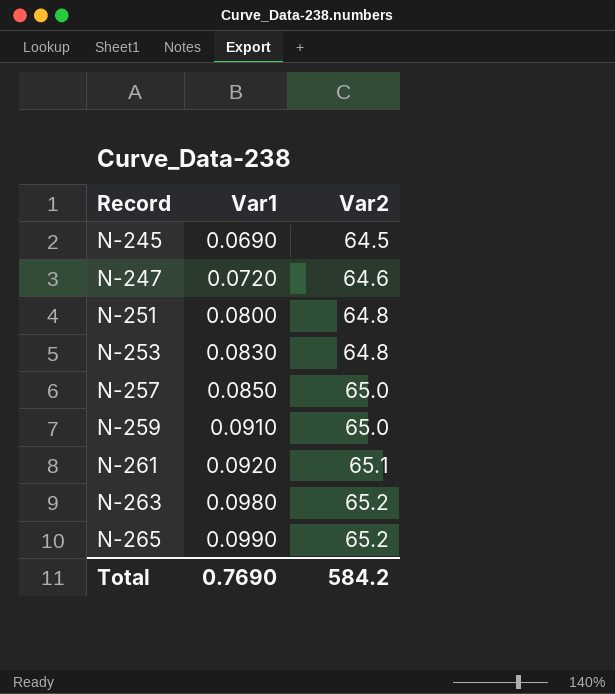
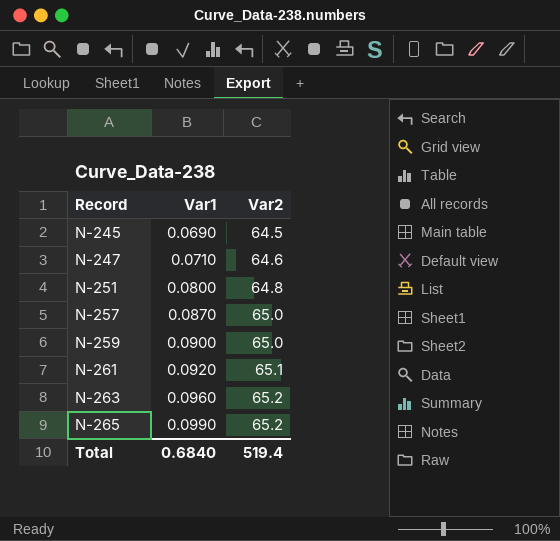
row N-253: 0.0830 | 64.8 -> none
N-247 | Var1: 0.0720 -> 0.0710
N-257 | Var1: 0.0850 -> 0.0870
N-259 | Var1: 0.0910 -> 0.0900
N-263 | Var1: 0.0980 -> 0.0960
Total | Var1: 0.7690 -> 0.6840
Total | Var2: 584.2 -> 519.4

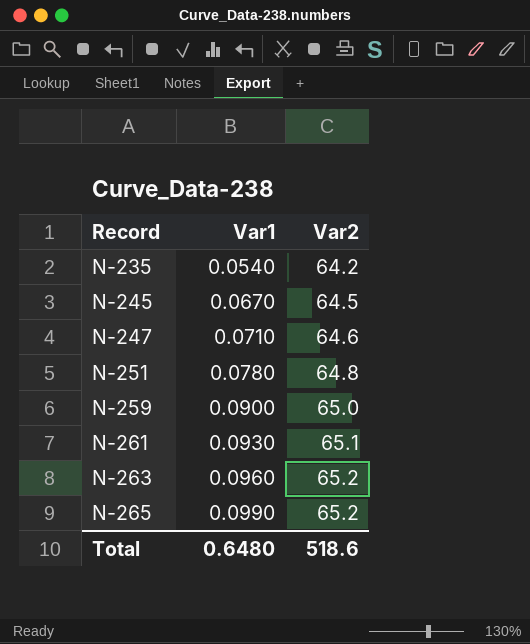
row N-257: 0.0870 | 65.0 -> none
row N-235: none -> 0.0540 | 64.2
N-245 | Var1: 0.0690 -> 0.0670
N-251 | Var1: 0.0800 -> 0.0780
N-261 | Var1: 0.0920 -> 0.0930
Total | Var1: 0.6840 -> 0.6480
Total | Var2: 519.4 -> 518.6

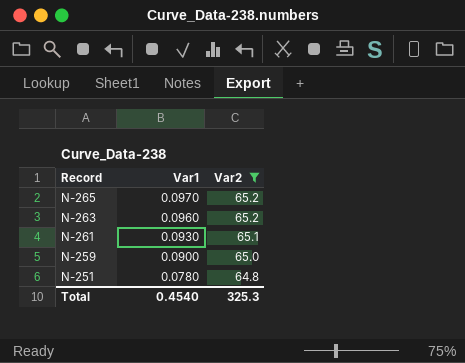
filter: none -> Var2 >= 64.8
row order: Record ascending -> Record descending
N-265 | Var1: 0.0990 -> 0.0970
Total | Var1: 0.6480 -> 0.4540
Total | Var2: 518.6 -> 325.3

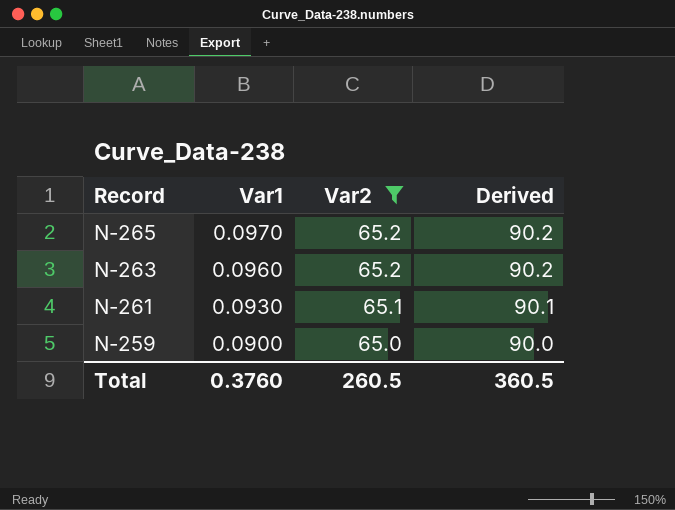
column Derived | formula: none -> [Var2] + 25
row N-251: 0.0780 | 64.8 -> none
Total | Var1: 0.4540 -> 0.3760
Total | Var2: 325.3 -> 260.5

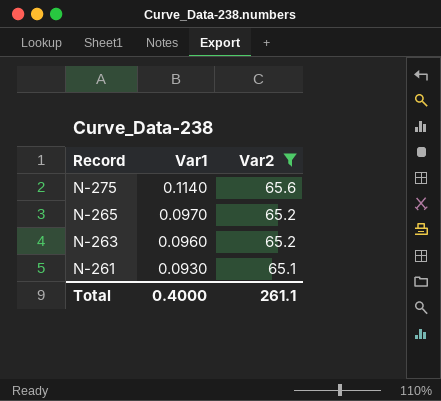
column Derived | formula: [Var2] + 25 -> none
row N-259: 0.0900 | 65.0 | 90.0 -> none
row N-275: none -> 0.1140 | 65.6
Total | Var1: 0.3760 -> 0.4000
Total | Var2: 260.5 -> 261.1

